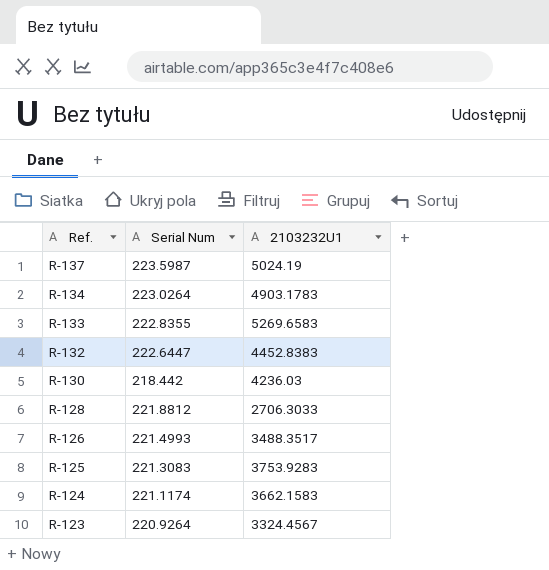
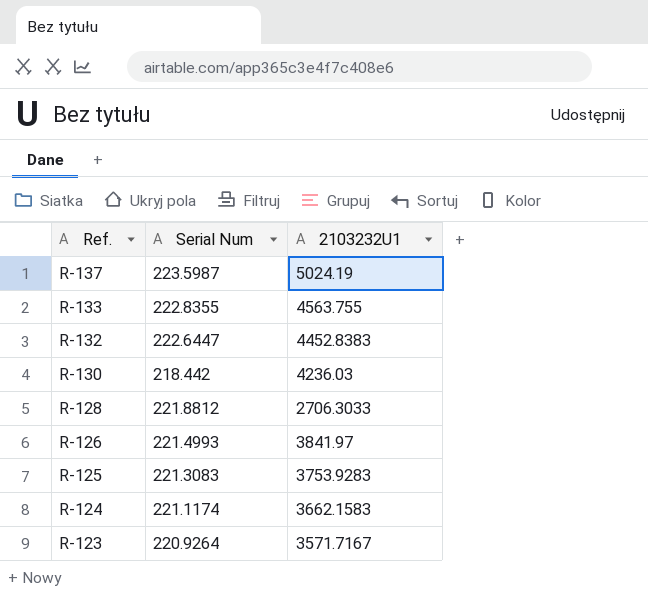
row R-134: 223.0264 | 4903.1783 -> none
R-133 | 2103232U1: 5269.6583 -> 4563.755
R-126 | 2103232U1: 3488.3517 -> 3841.97
R-123 | 2103232U1: 3324.4567 -> 3571.7167

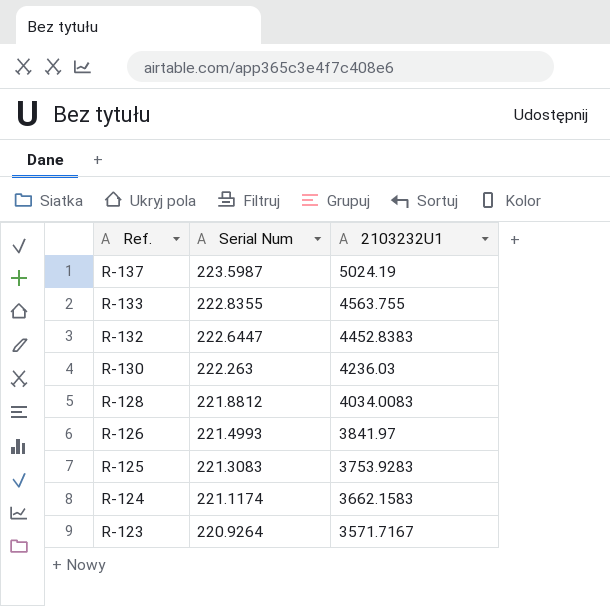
R-130 | Serial Num: 218.442 -> 222.263
R-128 | 2103232U1: 2706.3033 -> 4034.0083

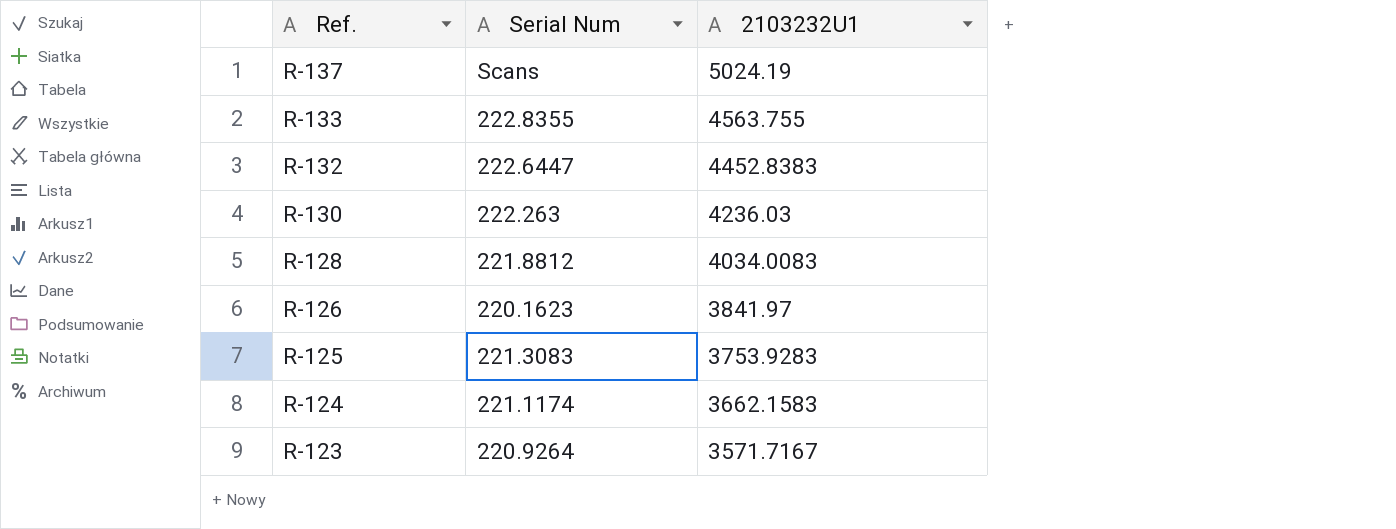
R-137 | Serial Num: 223.5987 -> Scans
R-126 | Serial Num: 221.4993 -> 220.1623

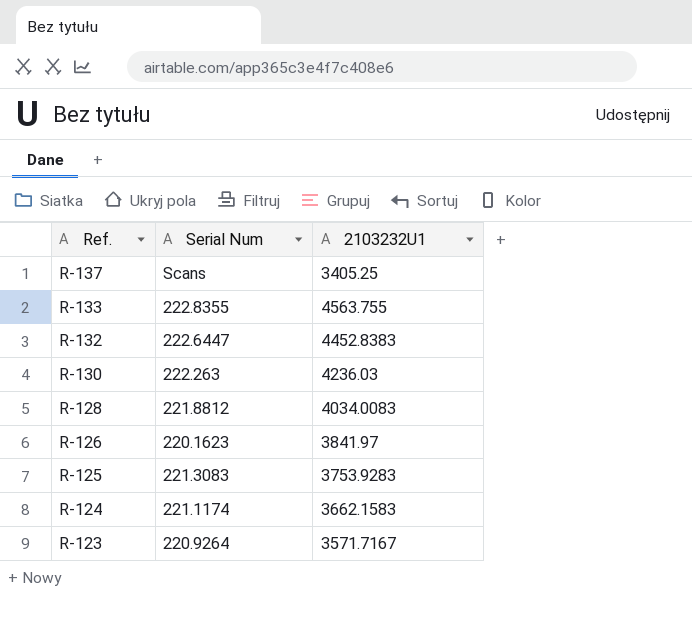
R-137 | 2103232U1: 5024.19 -> 3405.25

